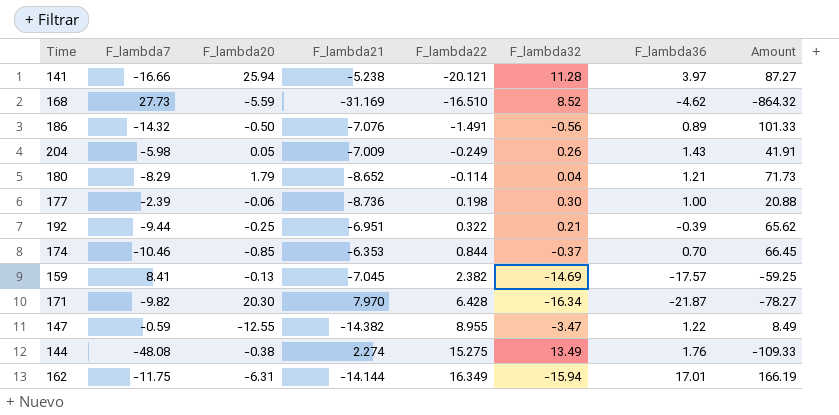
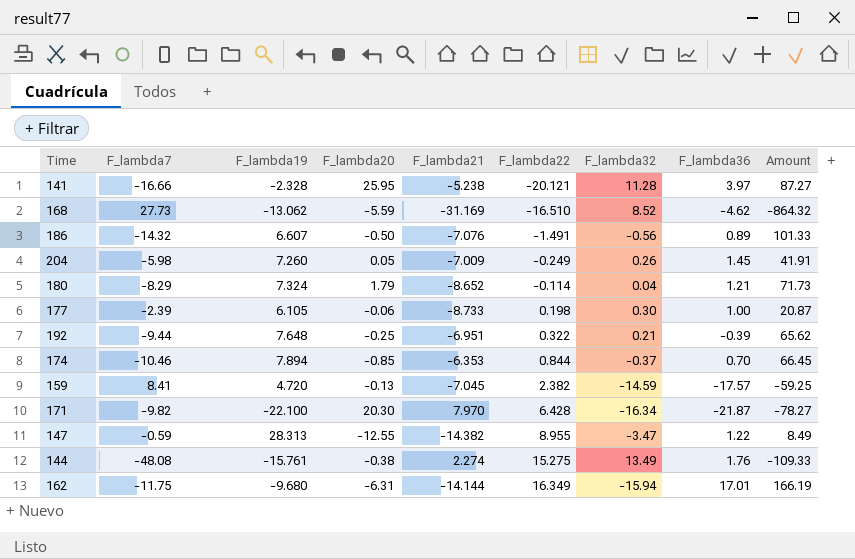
column F_lambda19 | position: none -> 3
141 | F_lambda20: 25.94 -> 25.95
204 | F_lambda36: 1.43 -> 1.45
177 | F_lambda21: -8.736 -> -8.733
177 | Amount: 20.88 -> 20.87
159 | F_lambda32: -14.69 -> -14.59

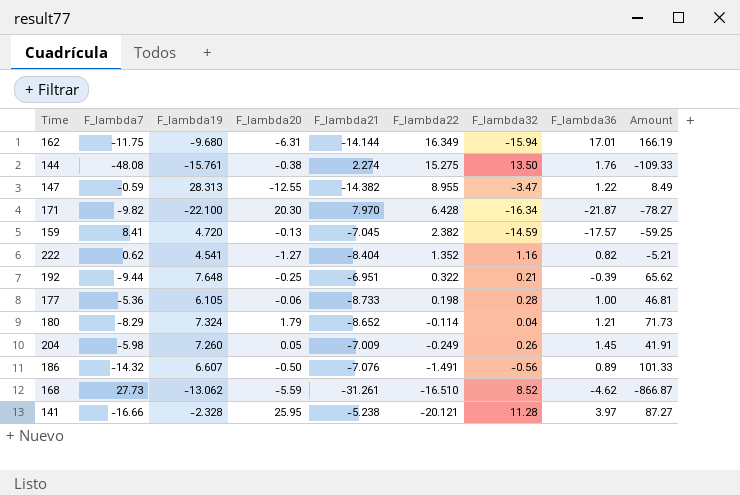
row order: F_lambda22 ascending -> F_lambda22 descending
row 174: -10.46 | 7.894 | -0.85 | -6.353 | 0.844 | -0.37 | 0.70 | 66.45 -> none
144 | F_lambda32: 13.49 -> 13.50
row 222: none -> 0.62 | 4.541 | -1.27 | -8.404 | 1.352 | 1.16 | 0.82 | -5.21
177 | F_lambda7: -2.39 -> -5.36
177 | F_lambda32: 0.30 -> 0.28
177 | Amount: 20.87 -> 46.81
168 | F_lambda21: -31.169 -> -31.261
168 | Amount: -864.32 -> -866.87

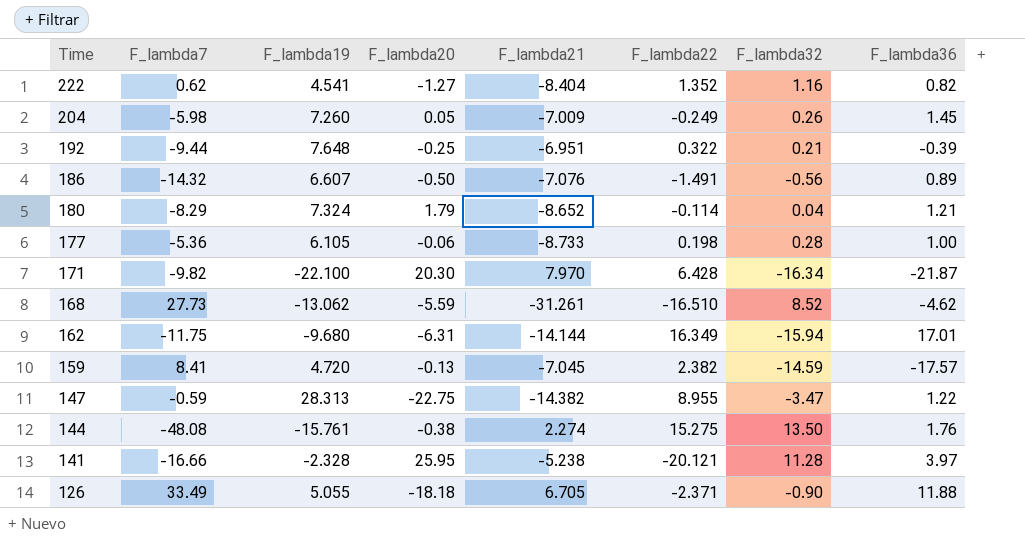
row order: F_lambda22 descending -> Time descending
column Amount | formula: [F_lambda7] * [F_lambda21] -> none
147 | F_lambda20: -12.55 -> -22.75
row 126: none -> 33.49 | 5.055 | -18.18 | 6.705 | -2.371 | -0.90 | 11.88

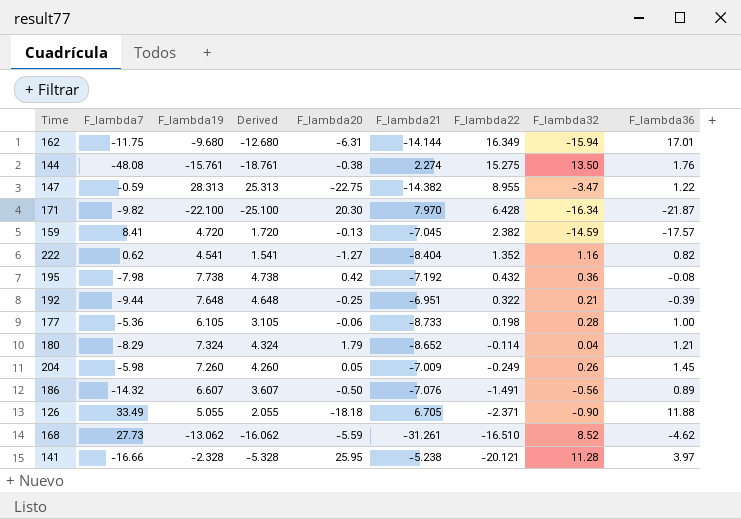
row order: Time descending -> F_lambda22 descending
column Derived | formula: none -> [F_lambda19] - 3
row 195: none -> -7.98 | 7.738 | 4.738 | 0.42 | -7.192 | 0.432 | 0.36 | -0.08

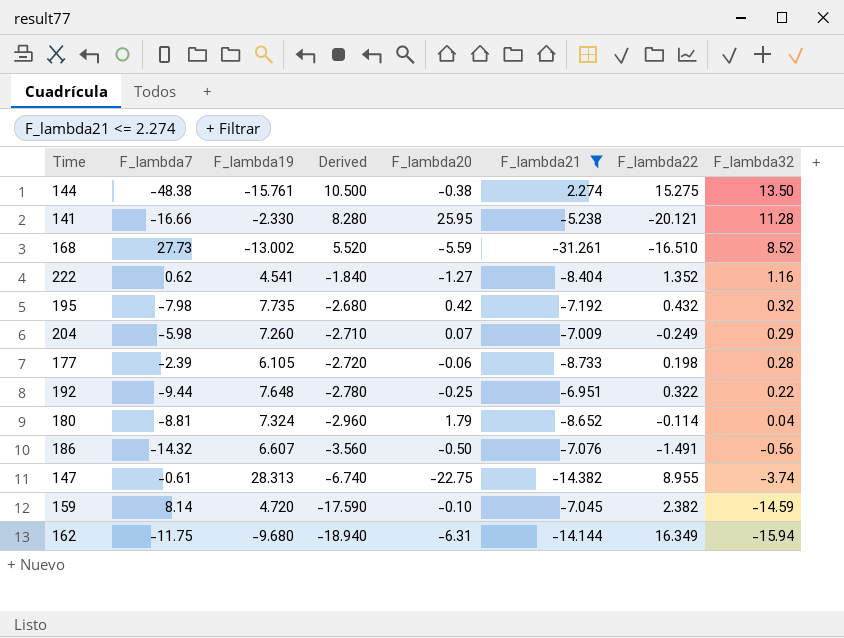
filter: none -> F_lambda21 <= 2.274
row order: F_lambda22 descending -> Derived descending
column F_lambda36 | position: 9 -> none
column Derived | formula: [F_lambda19] - 3 -> [F_lambda32] - 3
144 | F_lambda7: -48.08 -> -48.38
141 | F_lambda19: -2.328 -> -2.330
168 | F_lambda19: -13.062 -> -13.002
195 | F_lambda19: 7.738 -> 7.735
195 | F_lambda32: 0.36 -> 0.32
204 | F_lambda20: 0.05 -> 0.07
204 | F_lambda32: 0.26 -> 0.29
177 | F_lambda7: -5.36 -> -2.39
192 | F_lambda32: 0.21 -> 0.22
180 | F_lambda7: -8.29 -> -8.81
147 | F_lambda7: -0.59 -> -0.61
147 | F_lambda32: -3.47 -> -3.74
159 | F_lambda7: 8.41 -> 8.14
159 | F_lambda20: -0.13 -> -0.10

